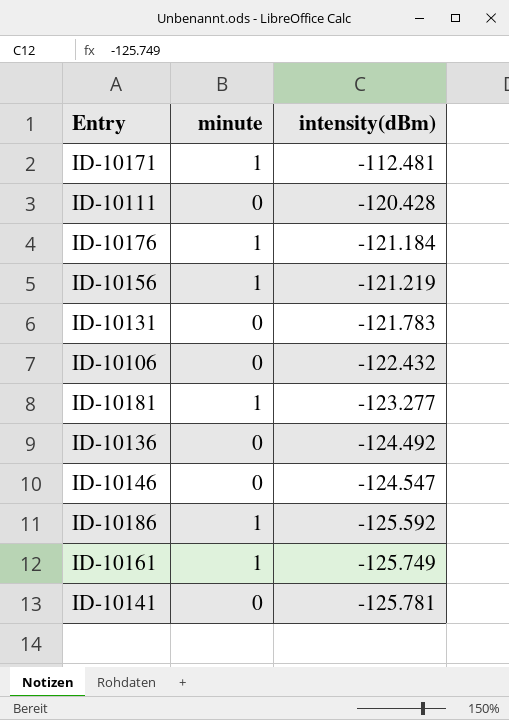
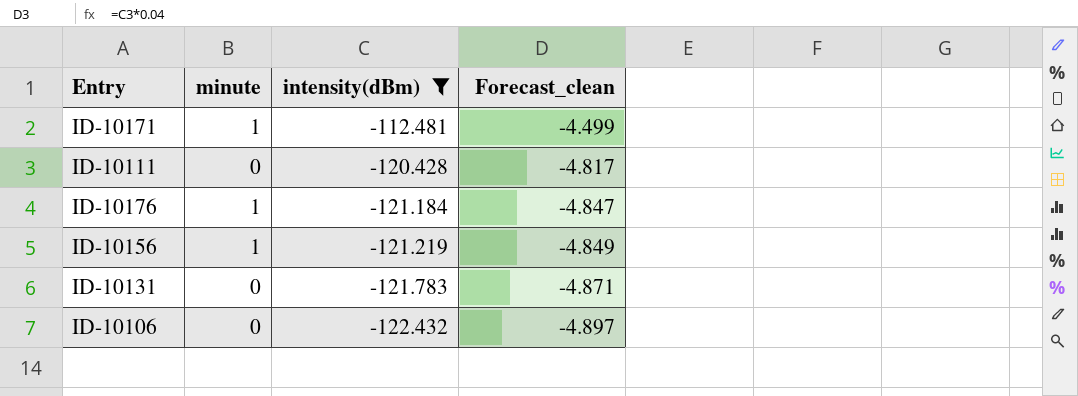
filter: none -> intensity(dBm) >= -122.432
column Forecast_clean | formula: none -> [intensity(dBm)] * 0.04

